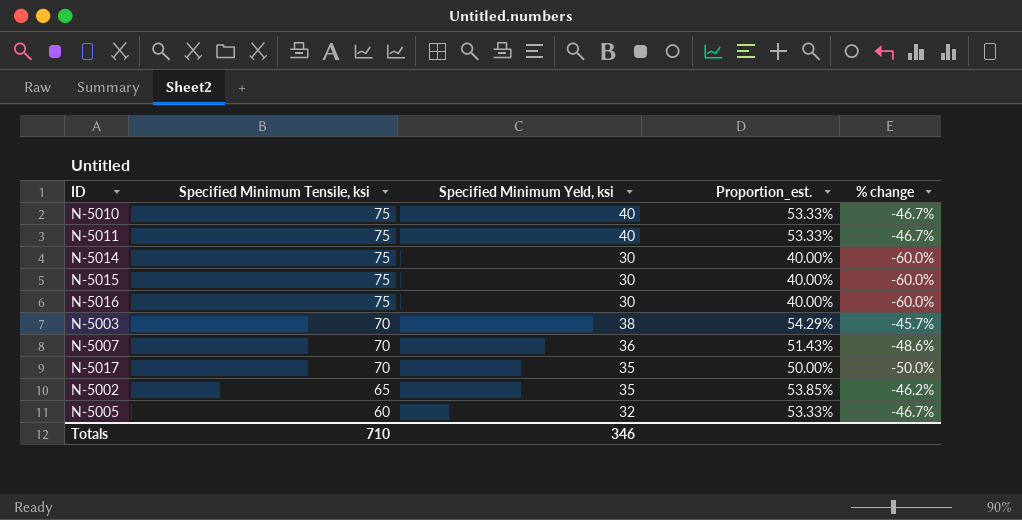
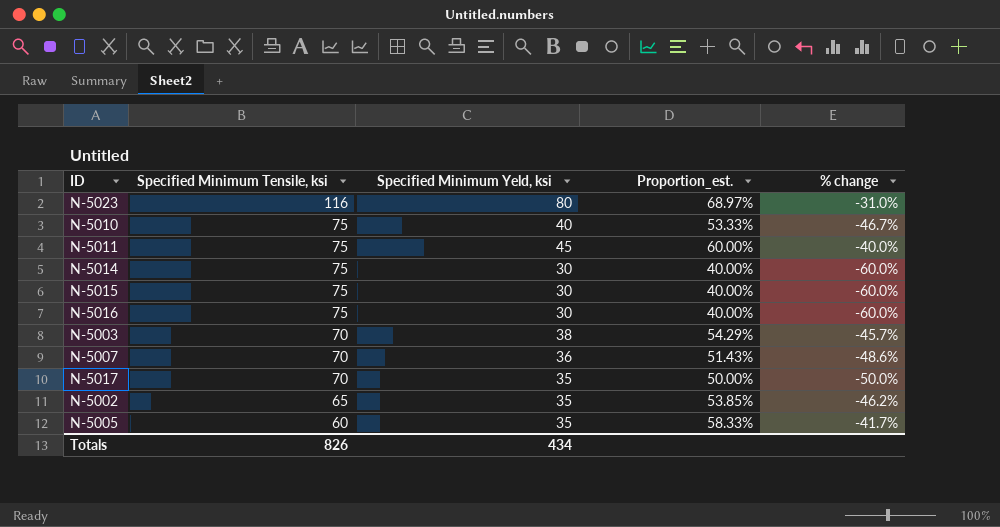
row N-5023: none -> 116 | 80 | 68.97% | -31.0%
N-5011 | Specified Minimum Yeld, ksi: 40 -> 45
N-5011 | Proportion_est.: 53.33% -> 60.00%
N-5011 | % change: -46.7% -> -40.0%
N-5005 | Specified Minimum Yeld, ksi: 32 -> 35
N-5005 | Proportion_est.: 53.33% -> 58.33%
N-5005 | % change: -46.7% -> -41.7%
Totals | Specified Minimum Tensile, ksi: 710 -> 826
Totals | Specified Minimum Yeld, ksi: 346 -> 434

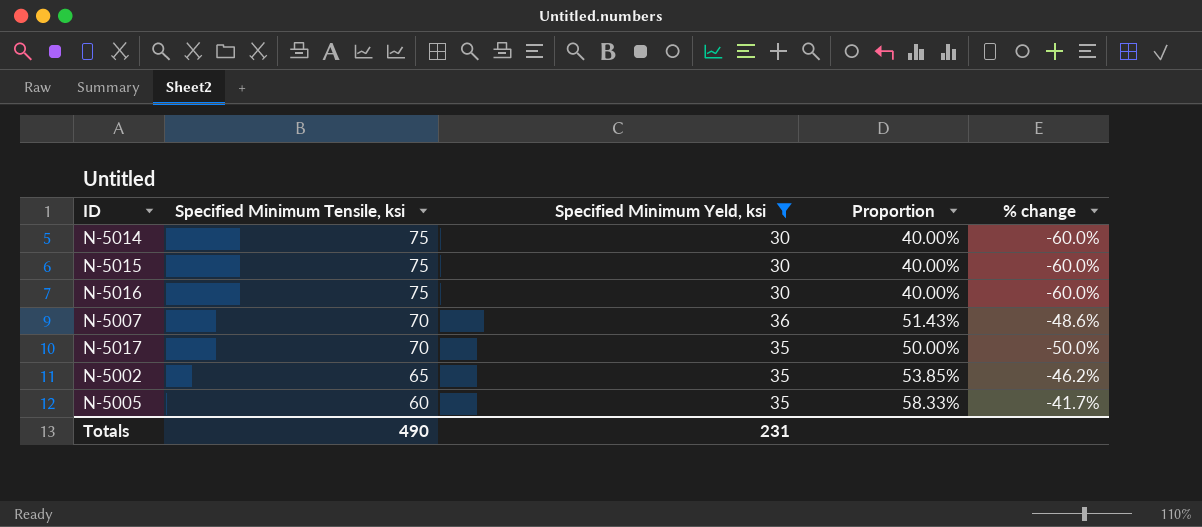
filter: none -> Specified Minimum Yeld, ksi <= 36
column name: Proportion_est. -> Proportion
Totals | Specified Minimum Tensile, ksi: 826 -> 490
Totals | Specified Minimum Yeld, ksi: 434 -> 231

